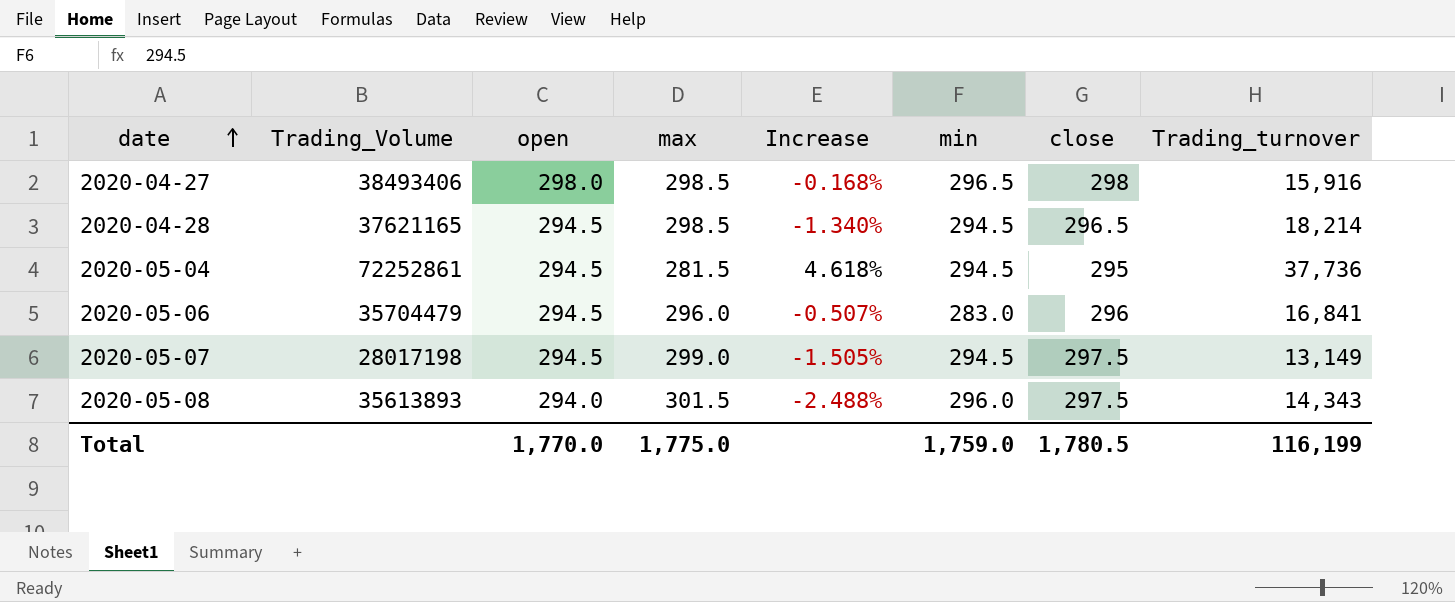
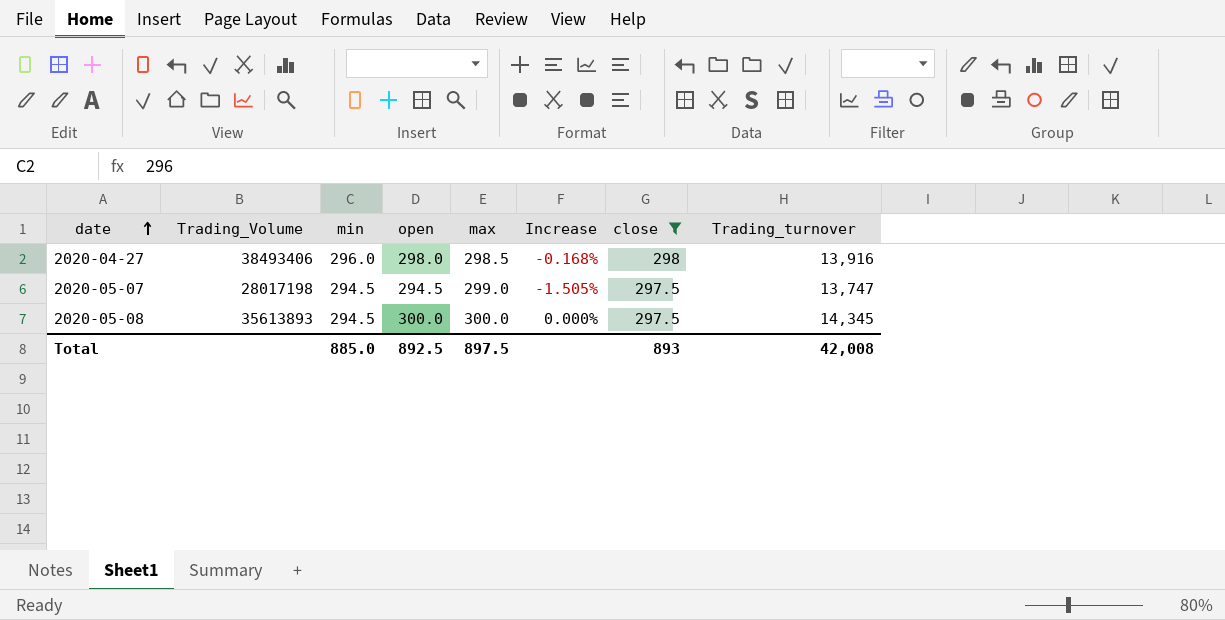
filter: none -> close >= 297.5
column min | position: 6 -> 3
2020-04-27 | min: 296.5 -> 296.0
2020-04-27 | Trading_turnover: 15,916 -> 13,916
2020-05-07 | Trading_turnover: 13,149 -> 13,747
2020-05-08 | min: 296.0 -> 294.5
2020-05-08 | open: 294.0 -> 300.0
2020-05-08 | max: 301.5 -> 300.0
2020-05-08 | Increase: -2.488% -> 0.000%
2020-05-08 | Trading_turnover: 14,343 -> 14,345
Total | min: 1,759.0 -> 885.0
Total | open: 1,770.0 -> 892.5
Total | max: 1,775.0 -> 897.5
Total | close: 1,780.5 -> 893
Total | Trading_turnover: 116,199 -> 42,008

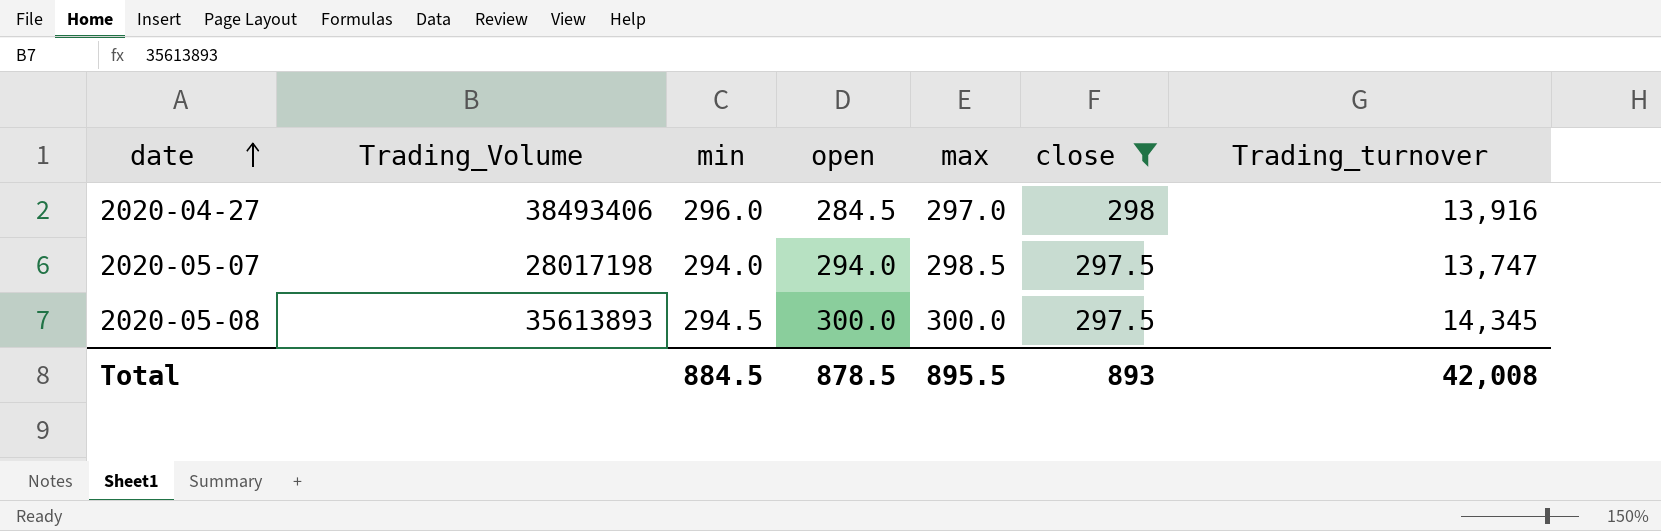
column Increase | formula: ([open] - [max]) / [max] -> none
2020-04-27 | open: 298.0 -> 284.5
2020-04-27 | max: 298.5 -> 297.0
2020-05-07 | min: 294.5 -> 294.0
2020-05-07 | open: 294.5 -> 294.0
2020-05-07 | max: 299.0 -> 298.5
Total | min: 885.0 -> 884.5
Total | open: 892.5 -> 878.5
Total | max: 897.5 -> 895.5

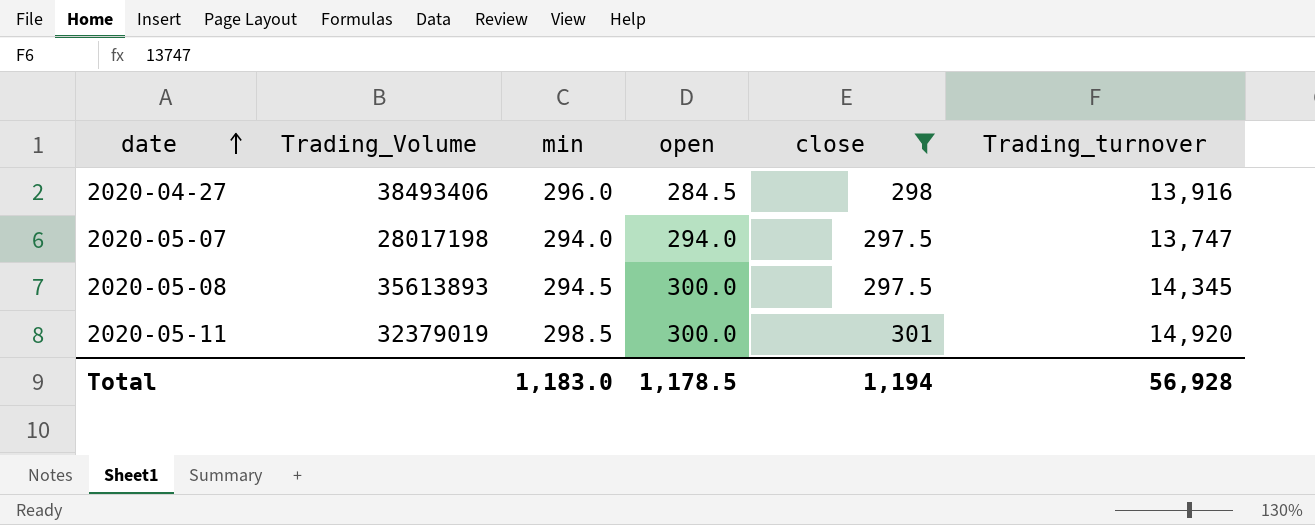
column max | position: 5 -> none
row 2020-05-11: none -> 32379019 | 298.5 | 300.0 | 301 | 14,920
Total | min: 884.5 -> 1,183.0
Total | open: 878.5 -> 1,178.5
Total | close: 893 -> 1,194
Total | Trading_turnover: 42,008 -> 56,928

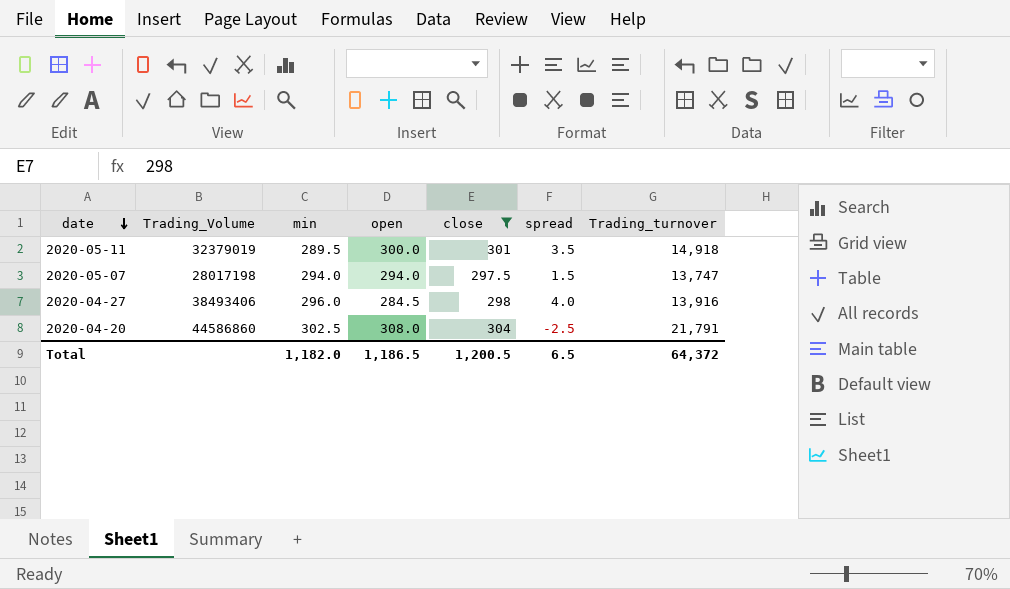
row order: date ascending -> date descending
column spread | position: none -> 6
row 2020-05-08: 35613893 | 294.5 | 300.0 | 297.5 | 14,345 -> none
2020-05-11 | min: 298.5 -> 289.5
2020-05-11 | Trading_turnover: 14,920 -> 14,918
row 2020-04-20: none -> 44586860 | 302.5 | 308.0 | 304 | -2.5 | 21,791
Total | min: 1,183.0 -> 1,182.0
Total | open: 1,178.5 -> 1,186.5
Total | close: 1,194 -> 1,200.5
Total | Trading_turnover: 56,928 -> 64,372

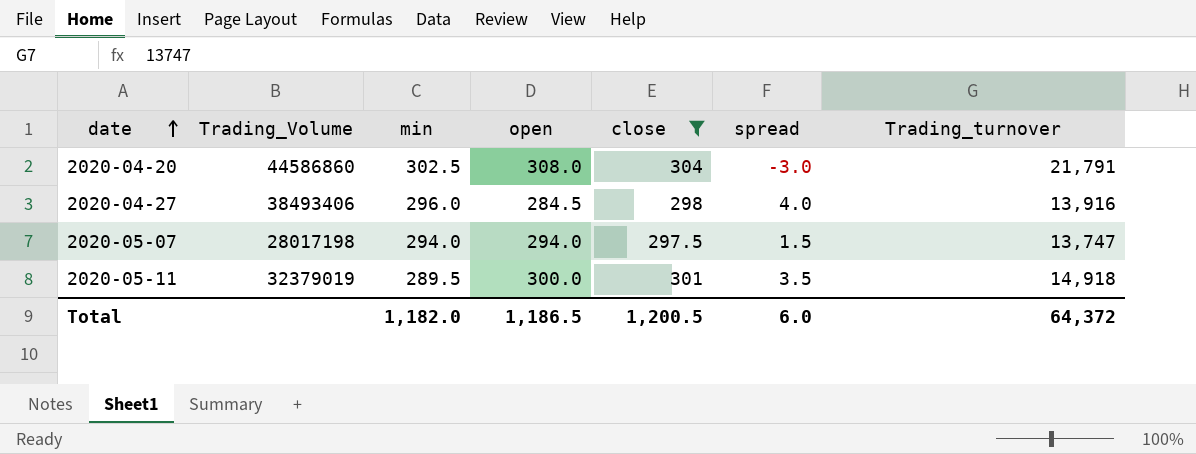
row order: date descending -> date ascending
2020-04-20 | spread: -2.5 -> -3.0
Total | spread: 6.5 -> 6.0

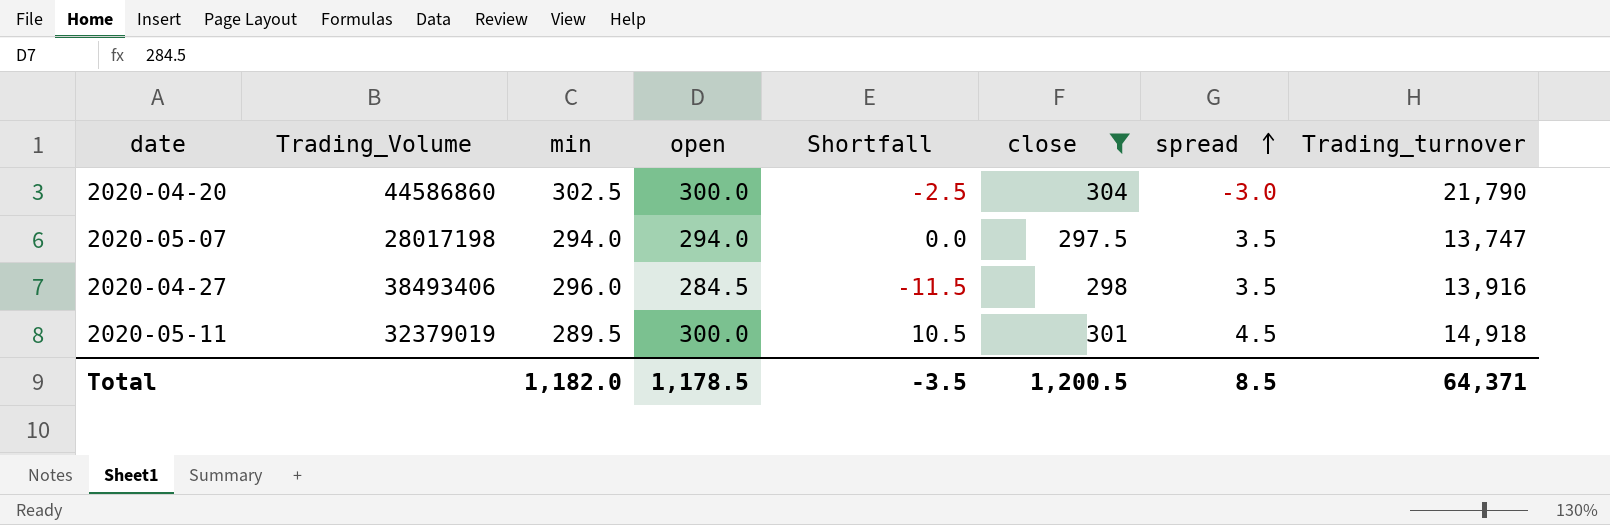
row order: date ascending -> spread ascending
column Shortfall | formula: none -> [open] - [min]
2020-04-20 | open: 308.0 -> 300.0
2020-04-20 | Trading_turnover: 21,791 -> 21,790
2020-05-07 | spread: 1.5 -> 3.5
2020-04-27 | spread: 4.0 -> 3.5
2020-05-11 | spread: 3.5 -> 4.5
Total | open: 1,186.5 -> 1,178.5
Total | spread: 6.0 -> 8.5
Total | Trading_turnover: 64,372 -> 64,371

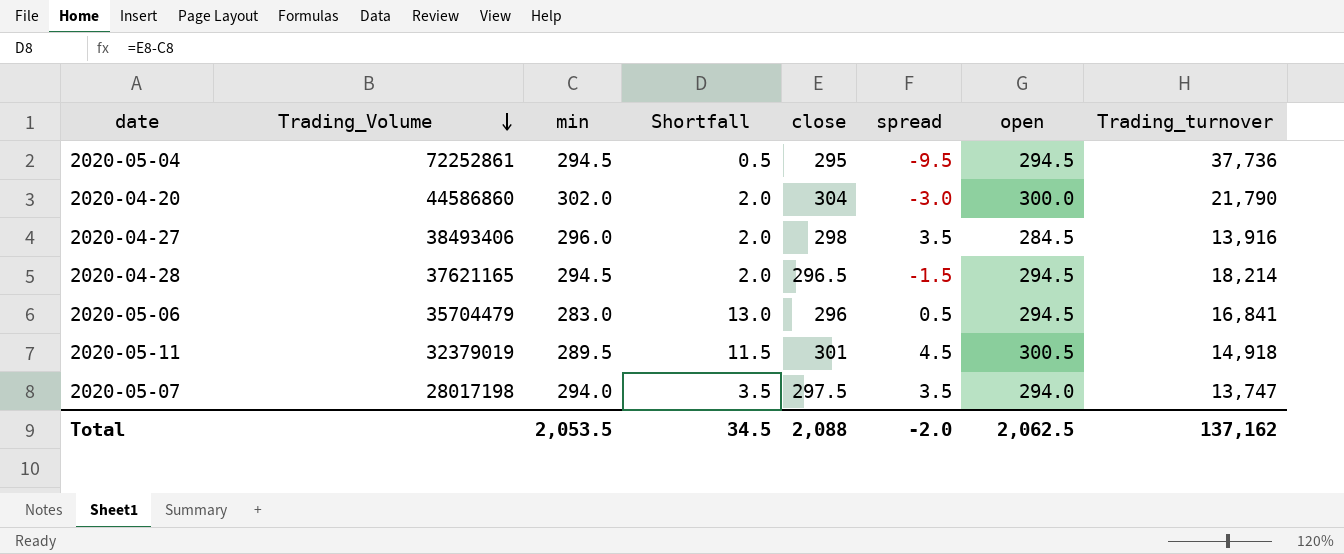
filter: close >= 297.5 -> none
row order: spread ascending -> Trading_Volume descending
column Shortfall | formula: [open] - [min] -> [close] - [min]
column open | position: 4 -> 7
2020-04-20 | min: 302.5 -> 302.0
2020-05-11 | open: 300.0 -> 300.5
Total | min: 1,182.0 -> 2,053.5
Total | Shortfall: -3.5 -> 34.5
Total | close: 1,200.5 -> 2,088
Total | spread: 8.5 -> -2.0
Total | open: 1,178.5 -> 2,062.5
Total | Trading_turnover: 64,371 -> 137,162

